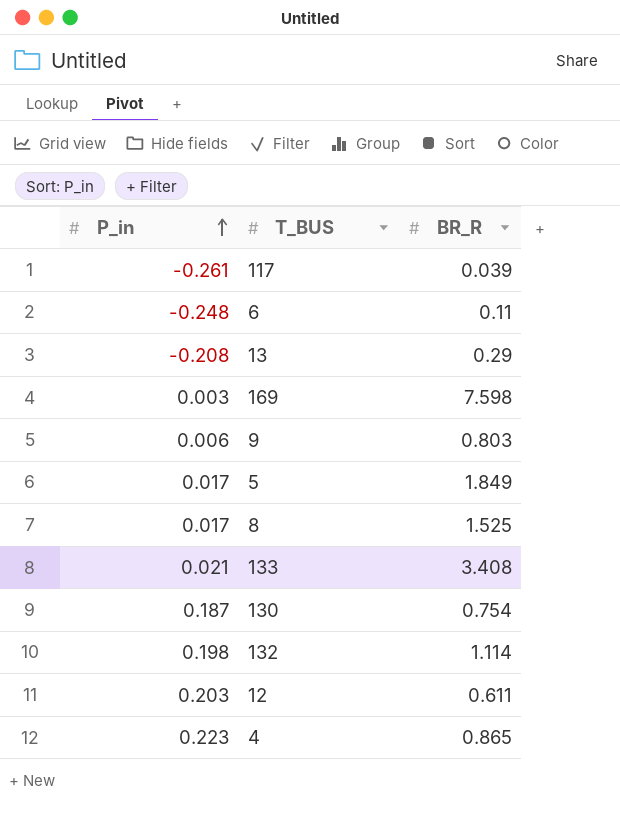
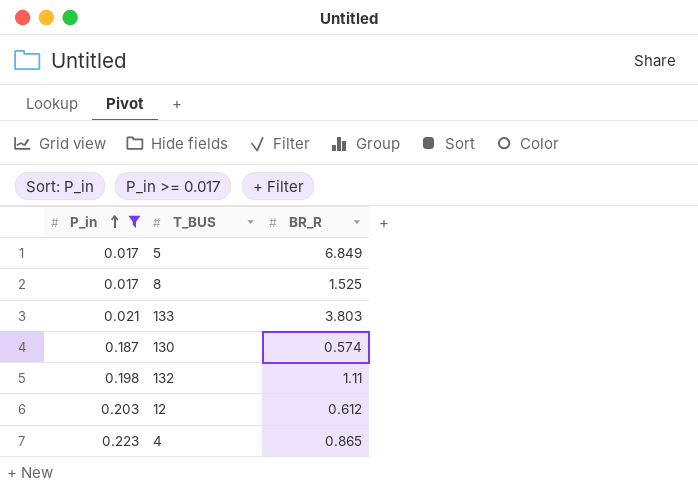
filter: none -> P_in >= 0.017
5 | BR_R: 1.849 -> 6.849
133 | BR_R: 3.408 -> 3.803
130 | BR_R: 0.754 -> 0.574
132 | BR_R: 1.114 -> 1.11
12 | BR_R: 0.611 -> 0.612

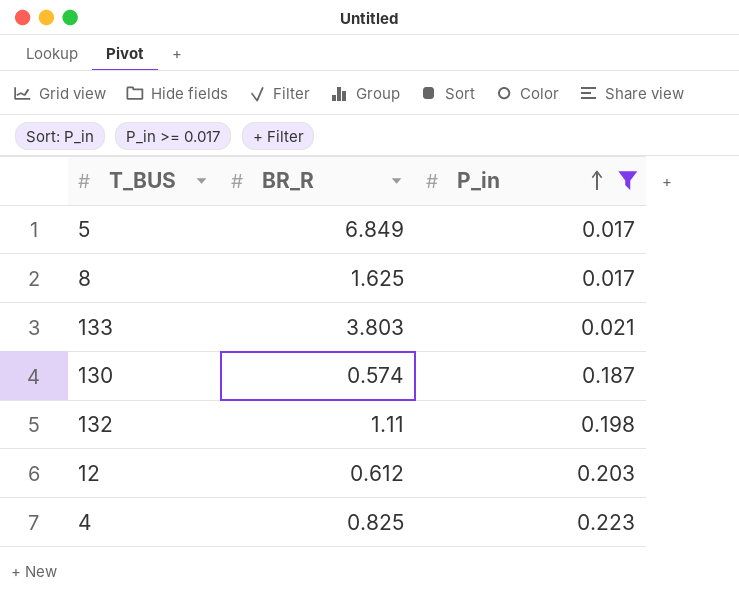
column P_in | position: 1 -> 3
8 | BR_R: 1.525 -> 1.625
4 | BR_R: 0.865 -> 0.825

